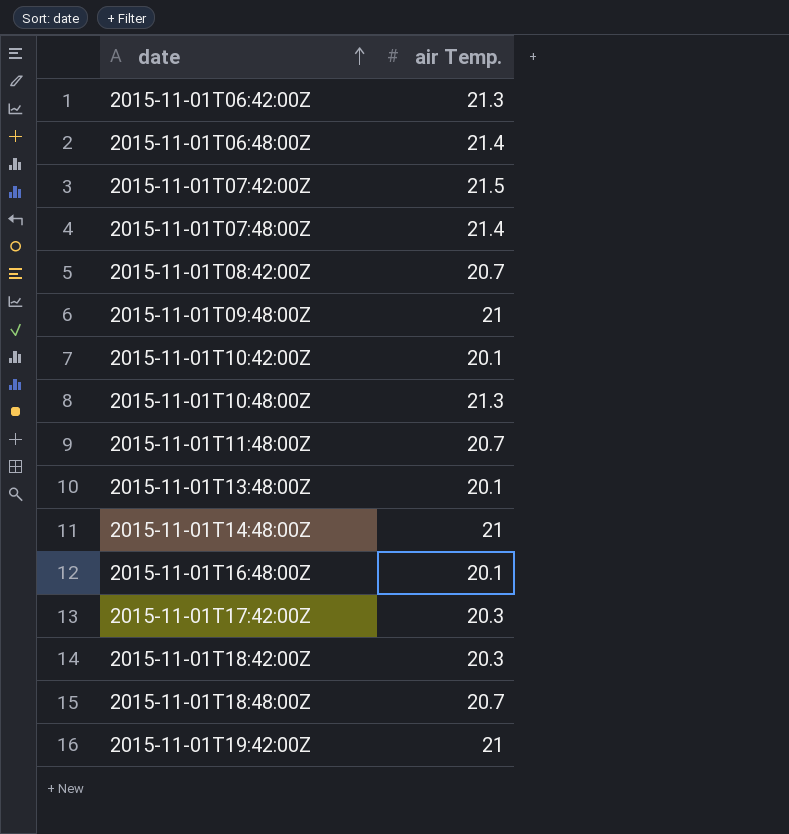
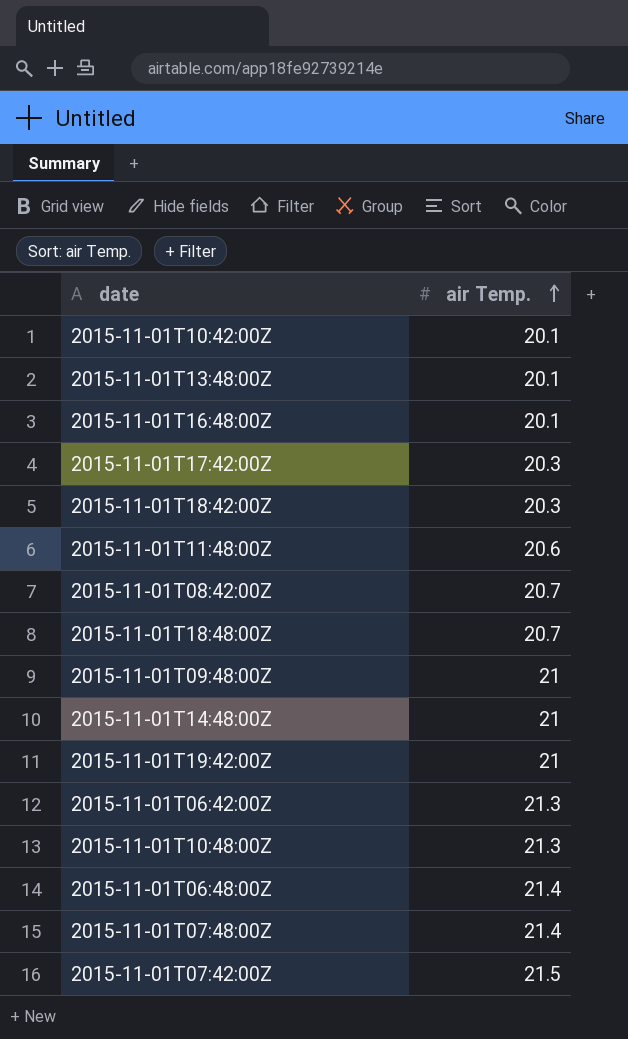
row order: date ascending -> air Temp. ascending
2015-11-01T11:48:00Z | air Temp.: 20.7 -> 20.6

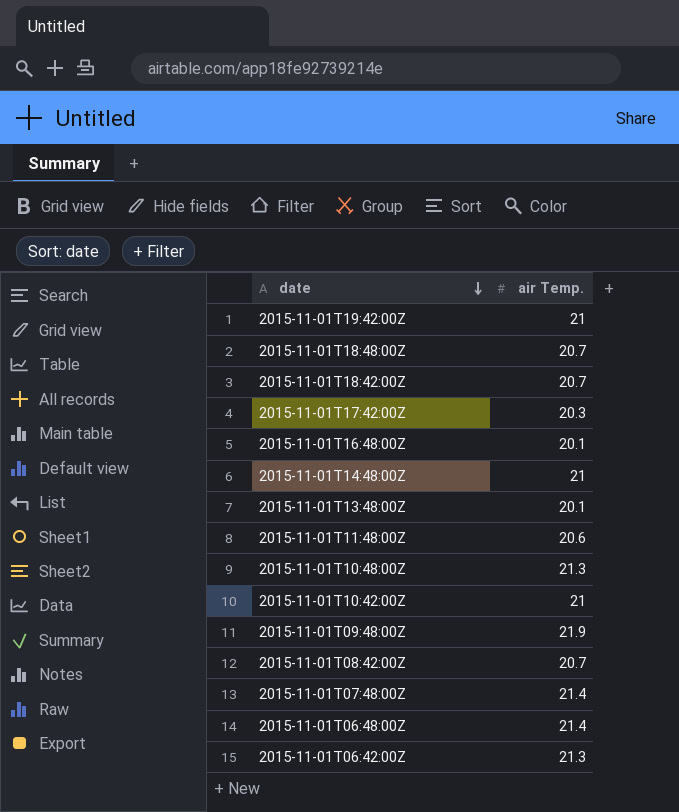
row order: air Temp. ascending -> date descending
row 2015-11-01T07:42:00Z: 21.5 -> none
2015-11-01T18:42:00Z | air Temp.: 20.3 -> 20.7
2015-11-01T10:42:00Z | air Temp.: 20.1 -> 21
2015-11-01T09:48:00Z | air Temp.: 21 -> 21.9

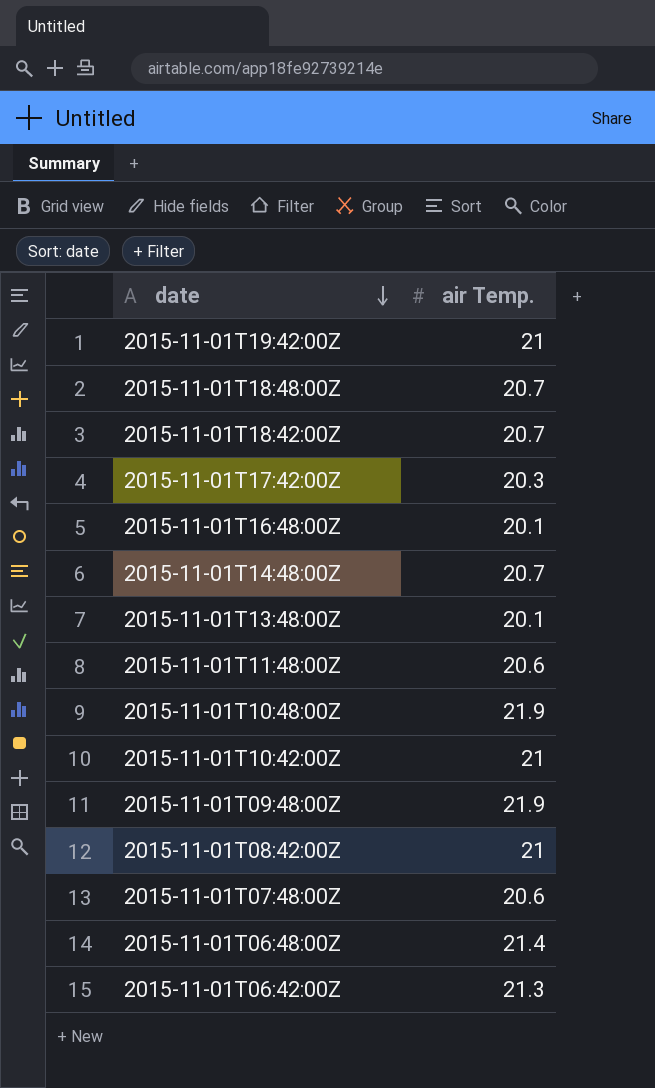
2015-11-01T14:48:00Z | air Temp.: 21 -> 20.7
2015-11-01T10:48:00Z | air Temp.: 21.3 -> 21.9
2015-11-01T08:42:00Z | air Temp.: 20.7 -> 21
2015-11-01T07:48:00Z | air Temp.: 21.4 -> 20.6

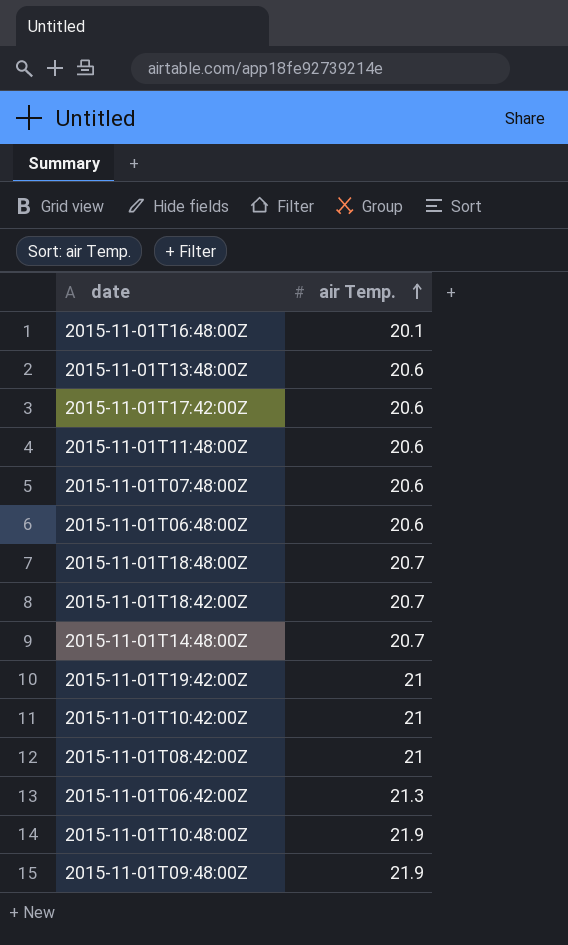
row order: date descending -> air Temp. ascending
2015-11-01T13:48:00Z | air Temp.: 20.1 -> 20.6
2015-11-01T17:42:00Z | air Temp.: 20.3 -> 20.6
2015-11-01T06:48:00Z | air Temp.: 21.4 -> 20.6

